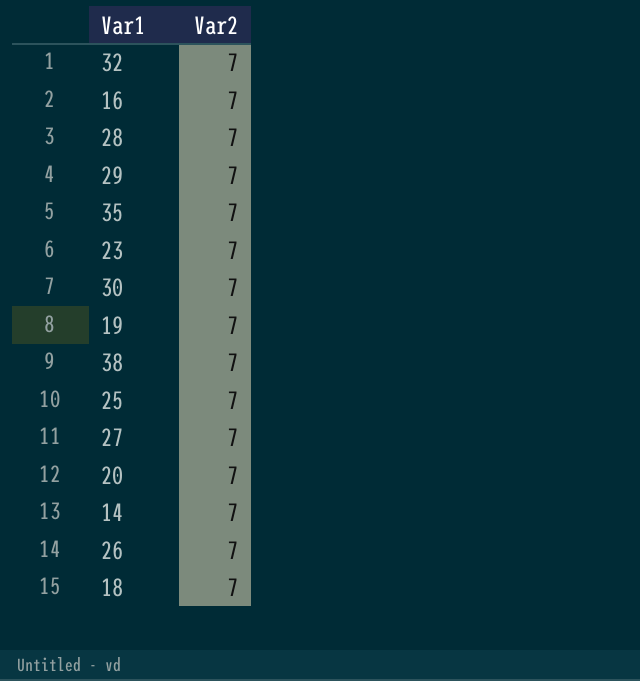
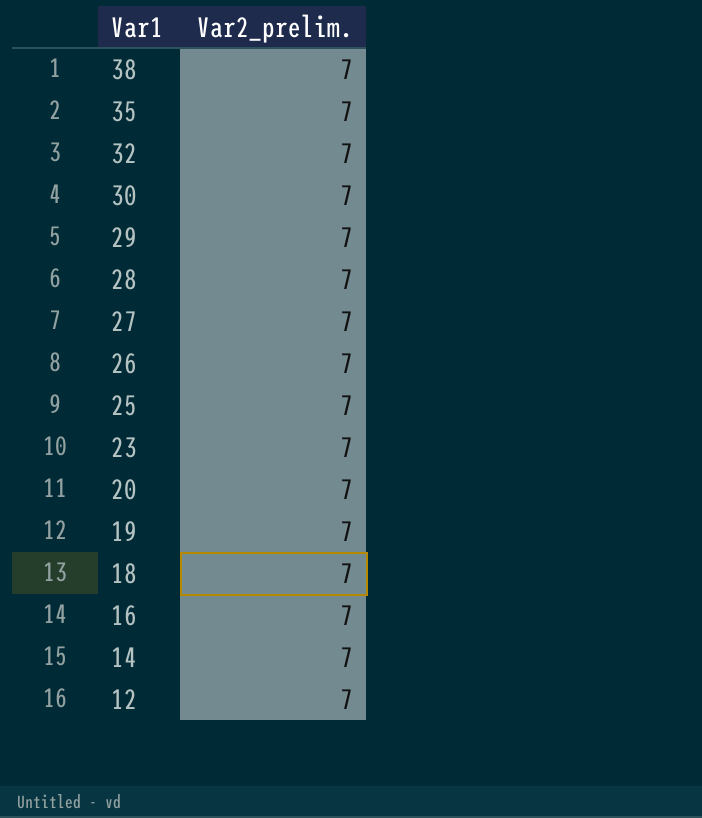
row order: none -> Var1 descending
column name: Var2 -> Var2_prelim.
row 12: none -> 7

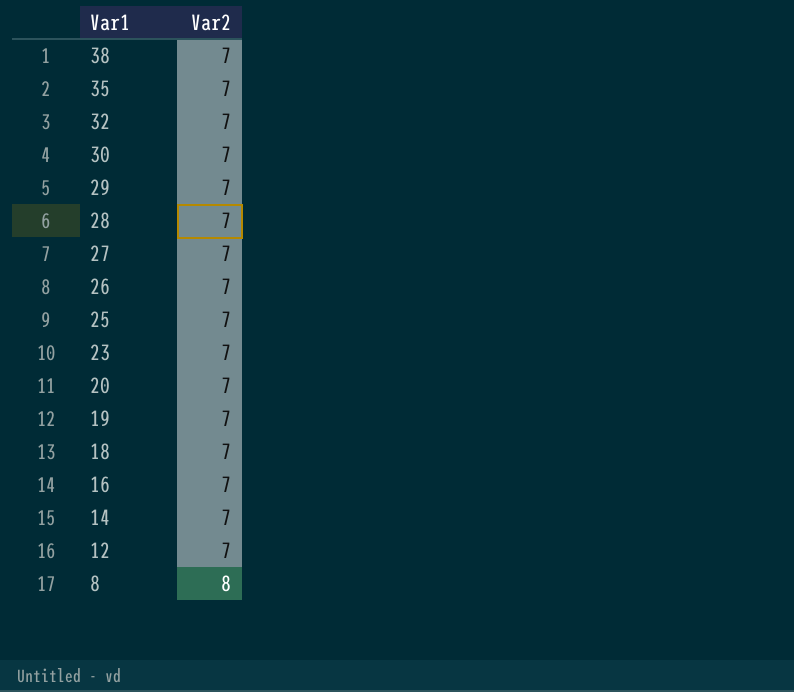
column name: Var2_prelim. -> Var2
row 8: none -> 8

